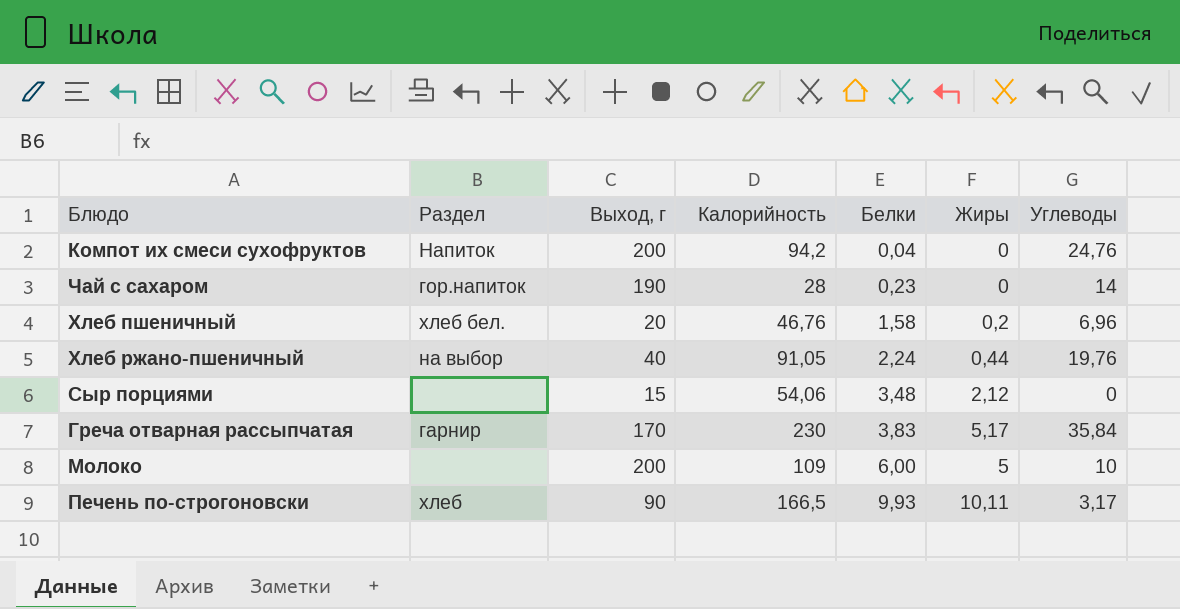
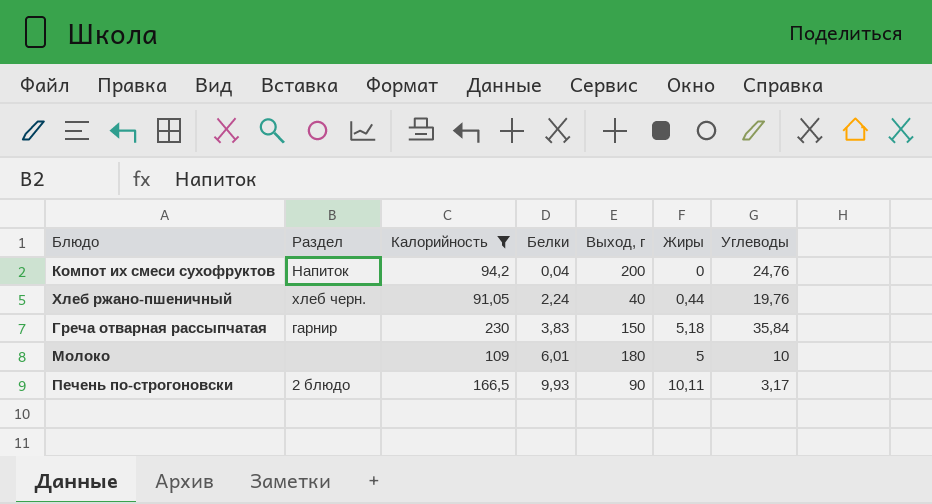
filter: none -> Калорийность >= 91,05
column Выход, г | position: 3 -> 5
Хлеб ржано-пшеничный | Раздел: на выбор -> хлеб черн.
Греча отварная рассыпчатая | Выход, г: 170 -> 150
Греча отварная рассыпчатая | Жиры: 5,17 -> 5,18
Молоко | Белки: 6,00 -> 6,01
Молоко | Выход, г: 200 -> 180
Печень по-строгоновски | Раздел: хлеб -> 2 блюдо

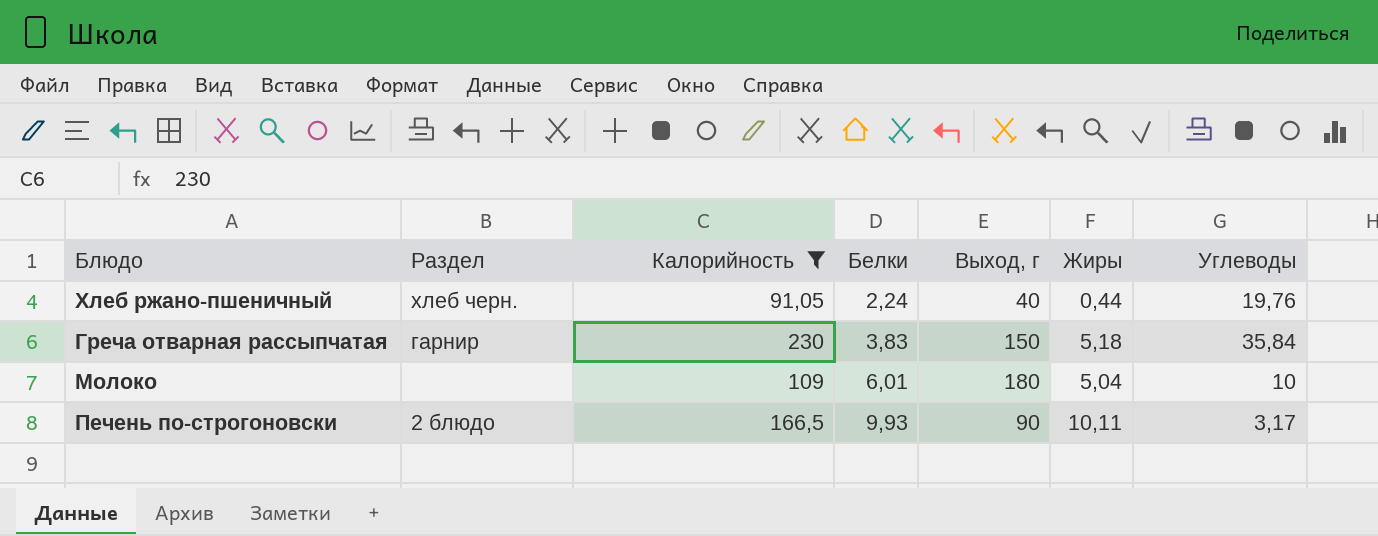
row Компот их смеси сухофруктов: Напиток | 94,2 | 0,04 | 200 | 0 | 24,76 -> none
Молоко | Жиры: 5 -> 5,04

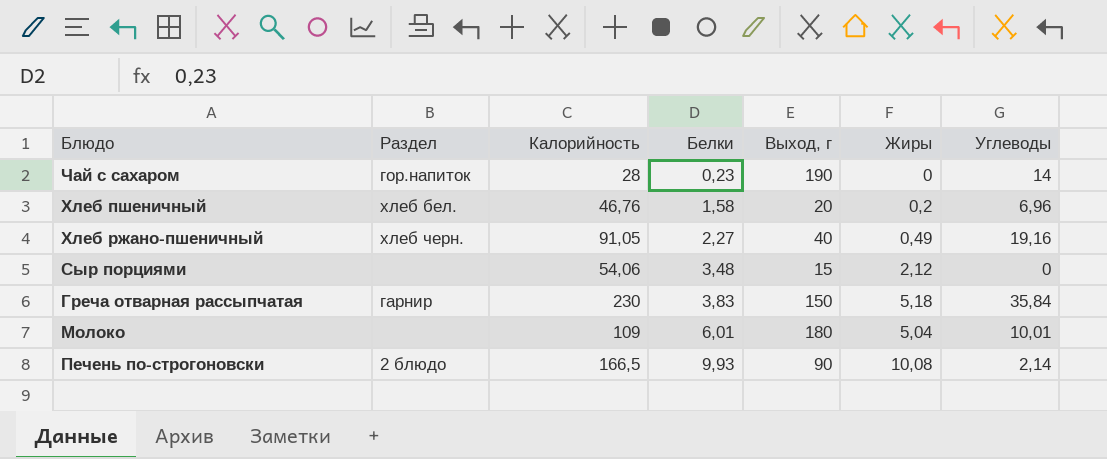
filter: Калорийность >= 91,05 -> none
Хлеб ржано-пшеничный | Белки: 2,24 -> 2,27
Хлеб ржано-пшеничный | Жиры: 0,44 -> 0,49
Хлеб ржано-пшеничный | Углеводы: 19,76 -> 19,16
Молоко | Углеводы: 10 -> 10,01
Печень по-строгоновски | Жиры: 10,11 -> 10,08
Печень по-строгоновски | Углеводы: 3,17 -> 2,14

